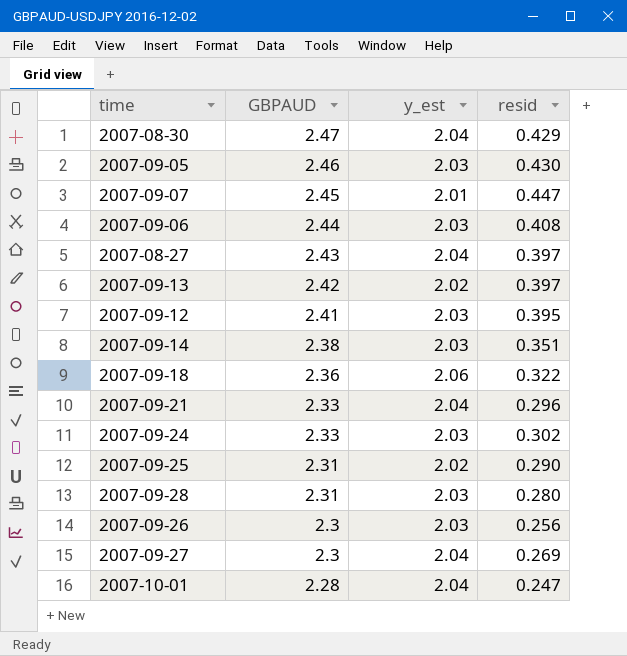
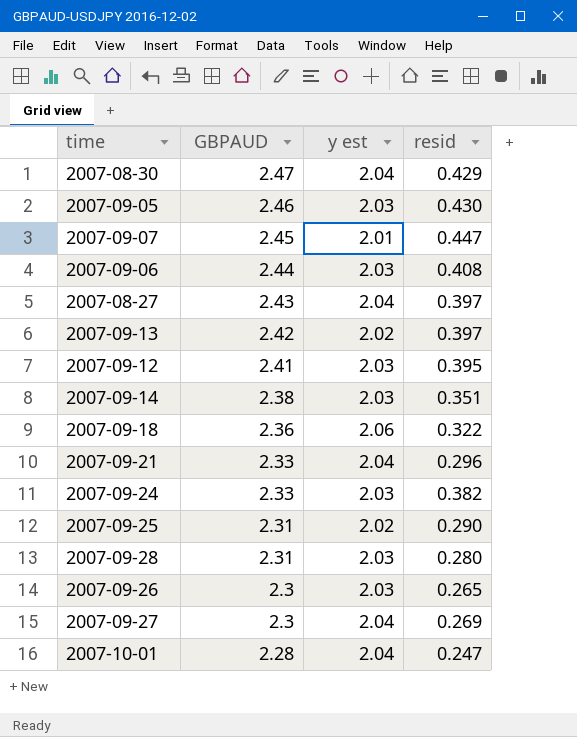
column name: y_est -> y est
2007-09-24 | resid: 0.302 -> 0.382
2007-09-26 | resid: 0.256 -> 0.265

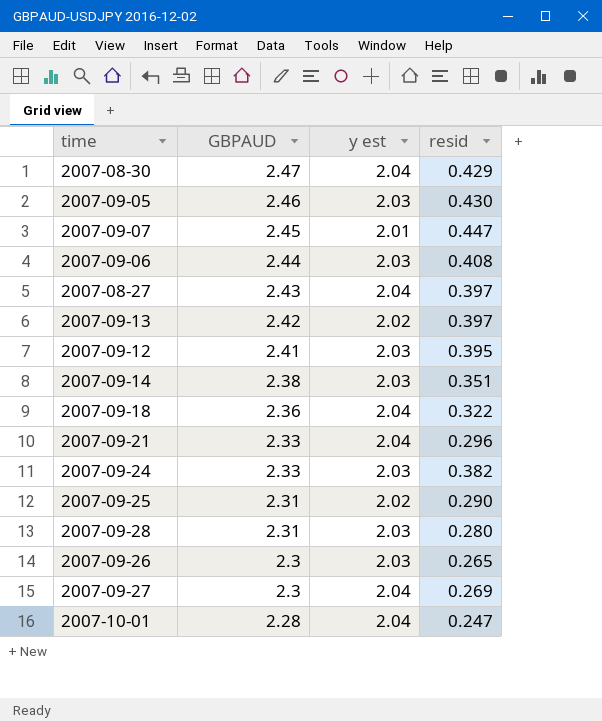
2007-09-18 | y est: 2.06 -> 2.04

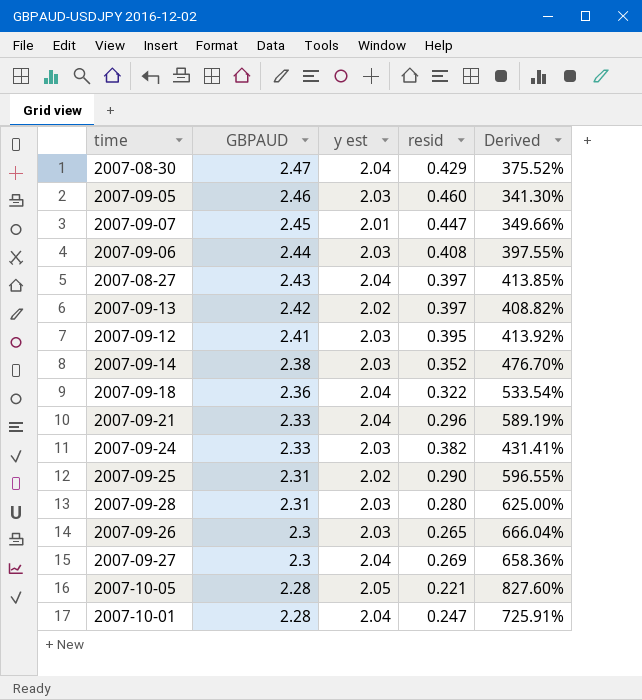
column Derived | formula: none -> ([y est] - [resid]) / [resid]
2007-09-05 | resid: 0.430 -> 0.460
2007-09-14 | resid: 0.351 -> 0.352
row 2007-10-05: none -> 2.28 | 2.05 | 0.221 | 827.60%

